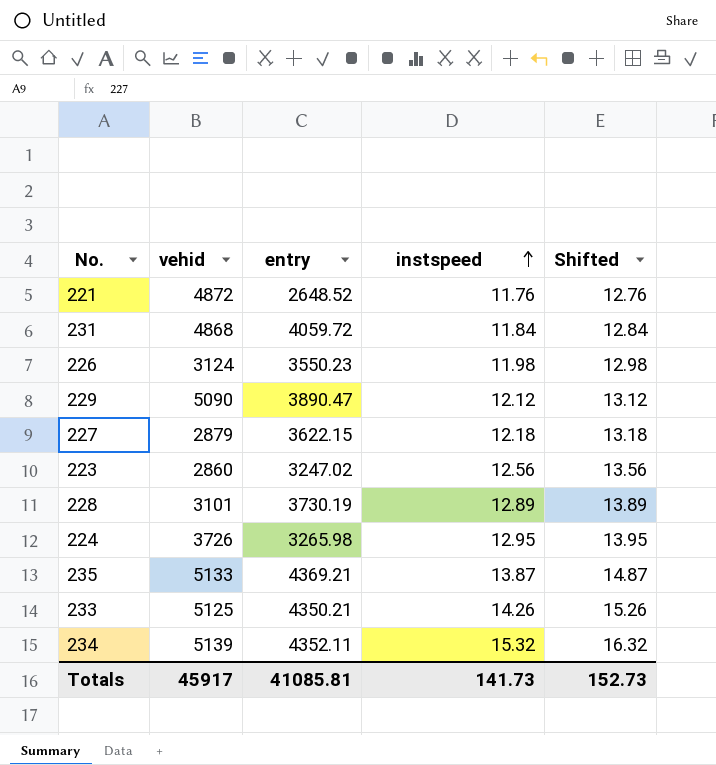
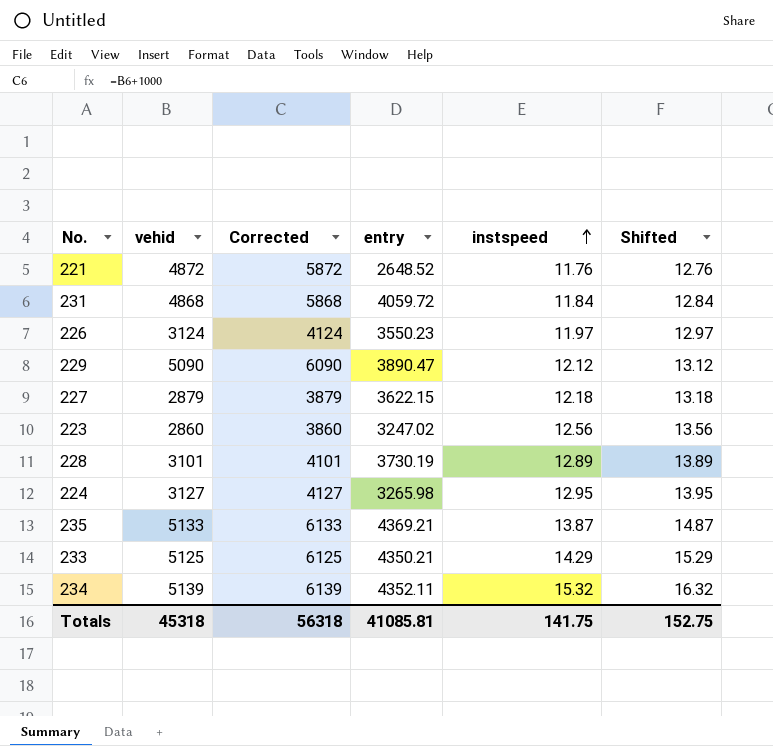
column Corrected | formula: none -> [vehid] + 1000
226 | instspeed: 11.98 -> 11.97
226 | Shifted: 12.98 -> 12.97
224 | vehid: 3726 -> 3127
233 | instspeed: 14.26 -> 14.29
233 | Shifted: 15.26 -> 15.29
Totals | vehid: 45917 -> 45318
Totals | instspeed: 141.73 -> 141.75
Totals | Shifted: 152.73 -> 152.75

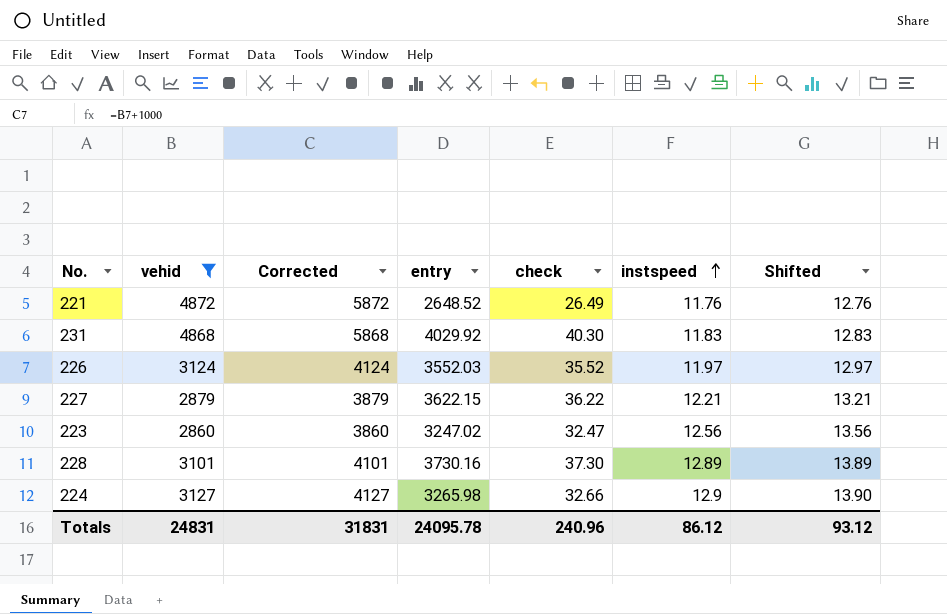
filter: none -> vehid <= 4872
column check | formula: none -> [entry] * 0.01
231 | entry: 4059.72 -> 4029.92
231 | instspeed: 11.84 -> 11.83
231 | Shifted: 12.84 -> 12.83
226 | entry: 3550.23 -> 3552.03
227 | instspeed: 12.18 -> 12.21
227 | Shifted: 13.18 -> 13.21
228 | entry: 3730.19 -> 3730.16
224 | instspeed: 12.95 -> 12.9
224 | Shifted: 13.95 -> 13.90
Totals | vehid: 45318 -> 24831
Totals | Corrected: 56318 -> 31831
Totals | entry: 41085.81 -> 24095.78
Totals | instspeed: 141.75 -> 86.12
Totals | Shifted: 152.75 -> 93.12

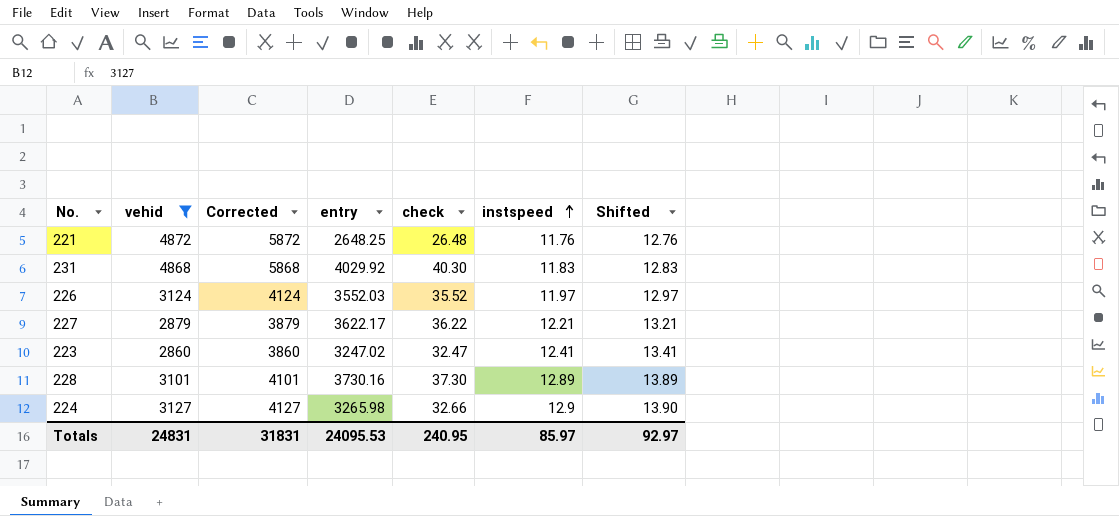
221 | entry: 2648.52 -> 2648.25
221 | check: 26.49 -> 26.48
227 | entry: 3622.15 -> 3622.17
223 | instspeed: 12.56 -> 12.41
223 | Shifted: 13.56 -> 13.41
Totals | entry: 24095.78 -> 24095.53
Totals | check: 240.96 -> 240.95
Totals | instspeed: 86.12 -> 85.97
Totals | Shifted: 93.12 -> 92.97

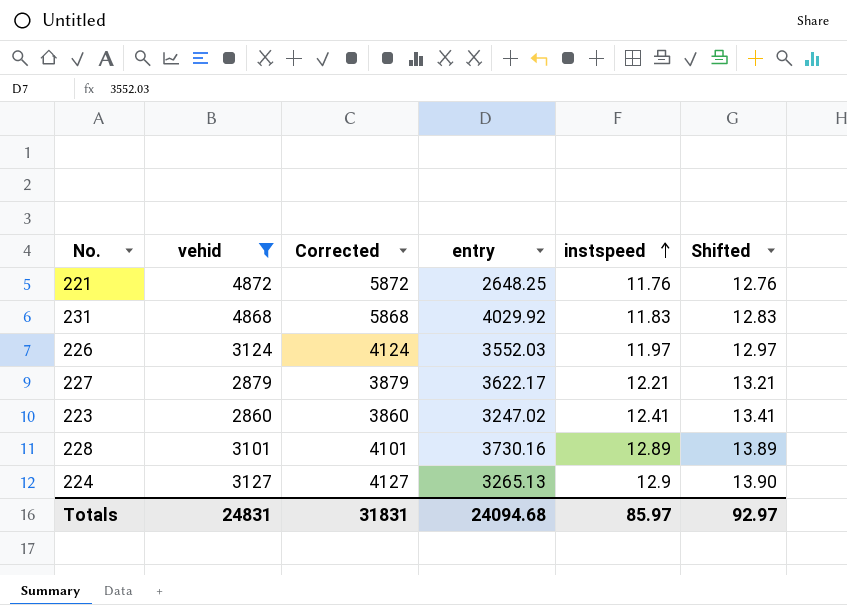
column check | formula: [entry] * 0.01 -> none
224 | entry: 3265.98 -> 3265.13
Totals | entry: 24095.53 -> 24094.68

